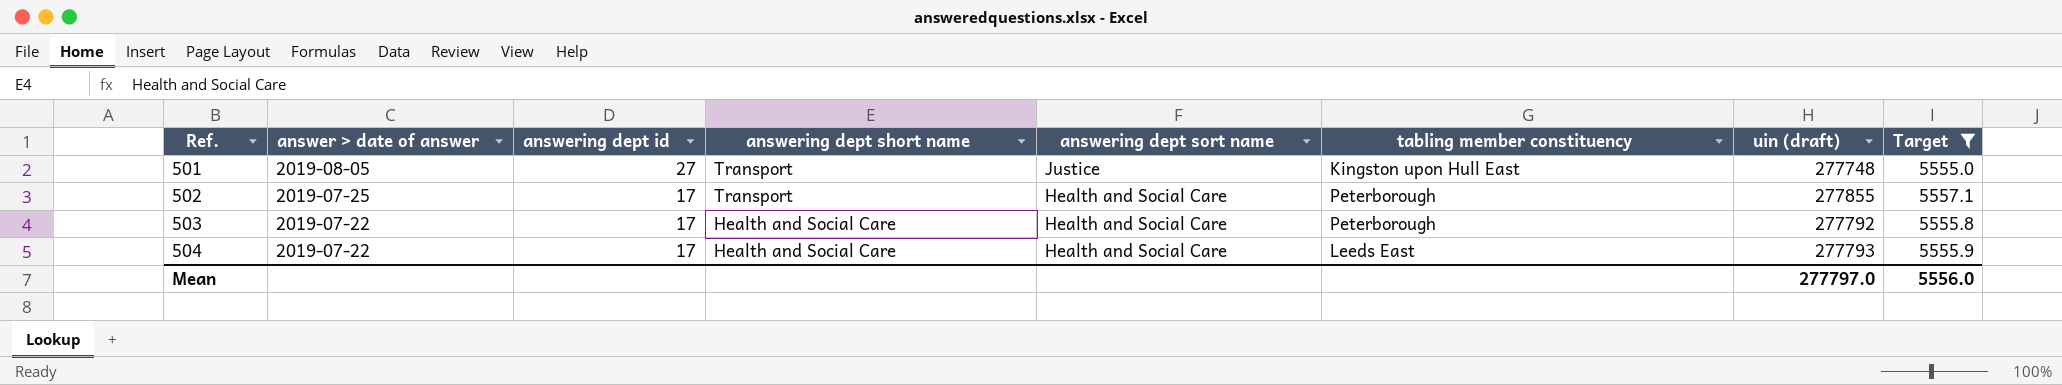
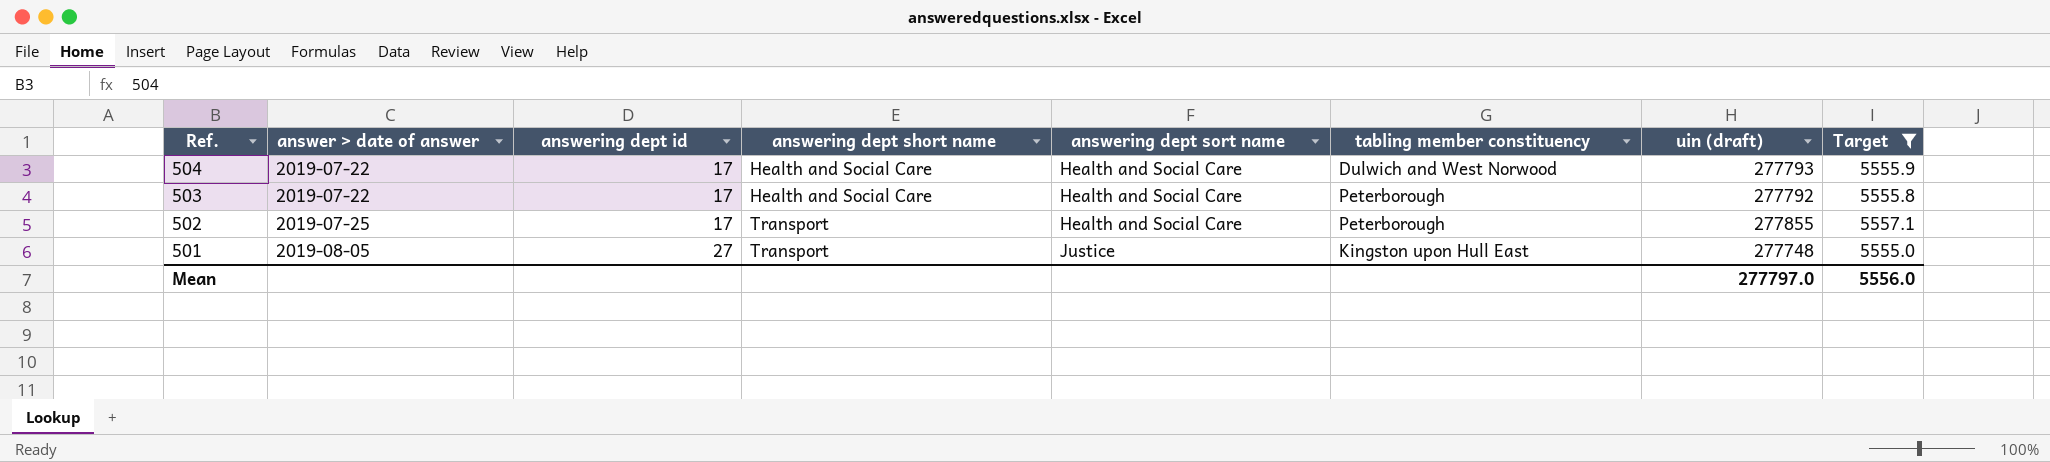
row order: Ref. ascending -> Ref. descending
504 | tabling member constituency: Leeds East -> Dulwich and West Norwood

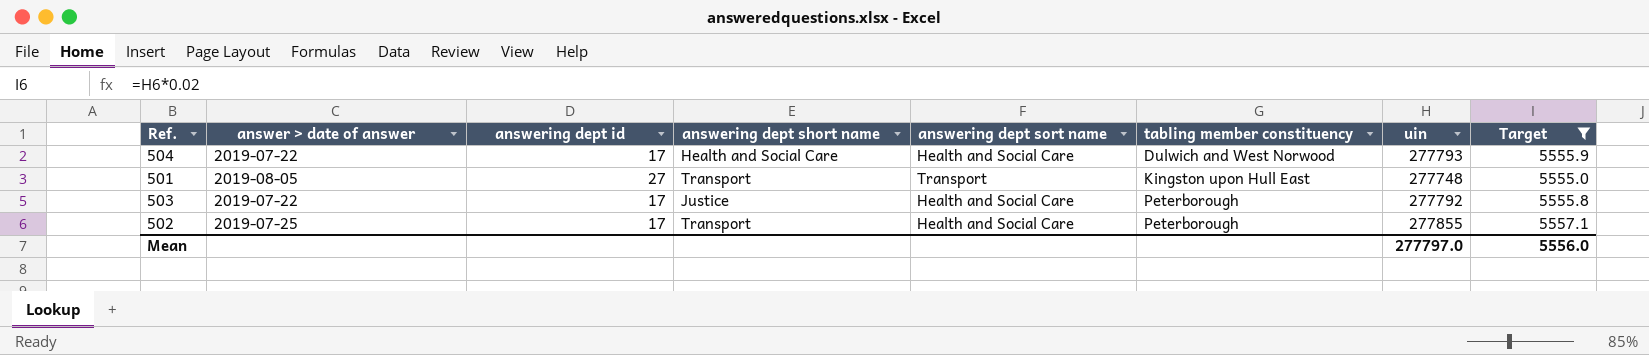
row order: Ref. descending -> tabling member constituency ascending
column name: uin (draft) -> uin
501 | answering dept sort name: Justice -> Transport
503 | answering dept short name: Health and Social Care -> Justice

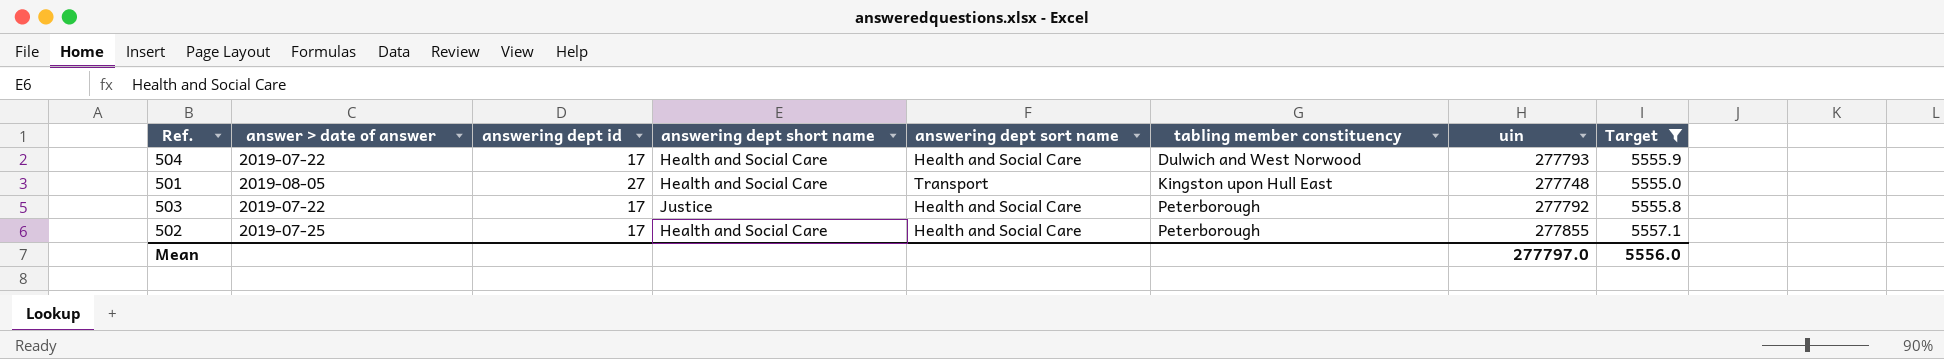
501 | answering dept short name: Transport -> Health and Social Care
502 | answering dept short name: Transport -> Health and Social Care

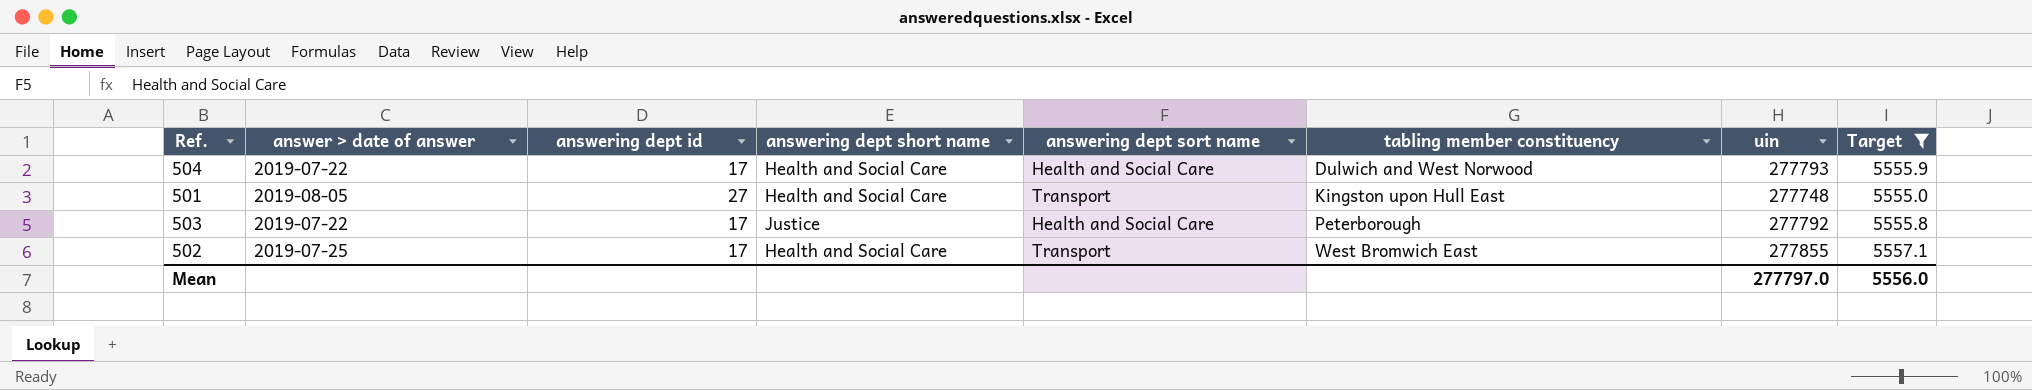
502 | answering dept sort name: Health and Social Care -> Transport
502 | tabling member constituency: Peterborough -> West Bromwich East

